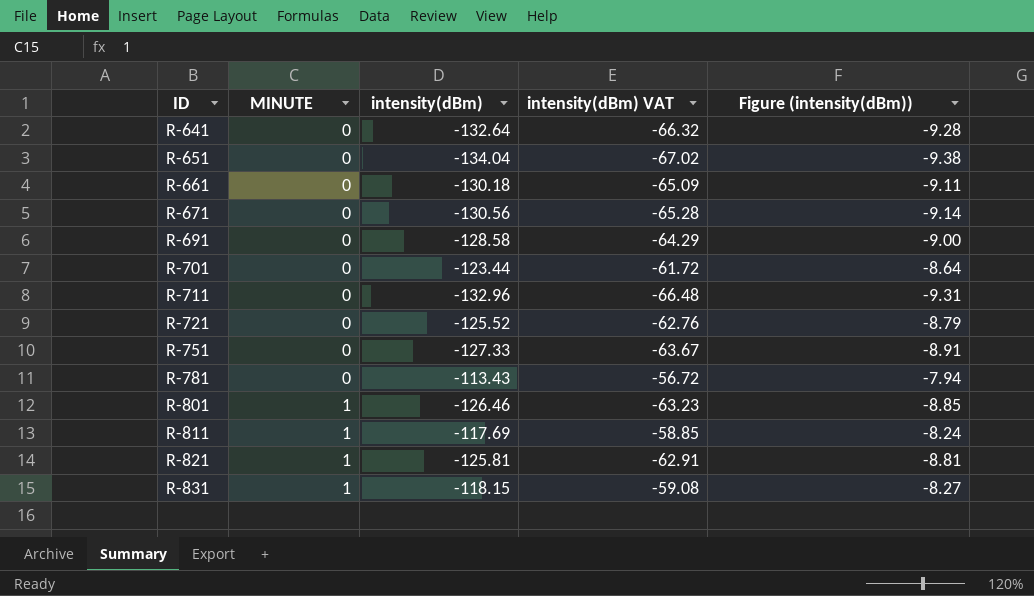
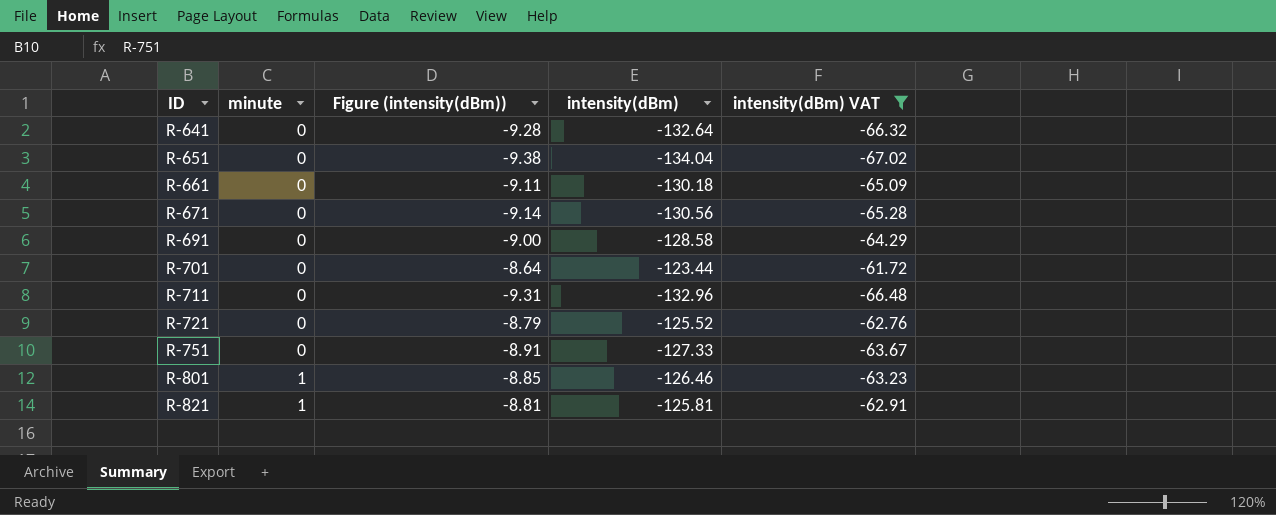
filter: none -> intensity(dBm) VAT <= -61.72
column name: MINUTE -> minute
column Figure (intensity(dBm)) | position: 5 -> 3

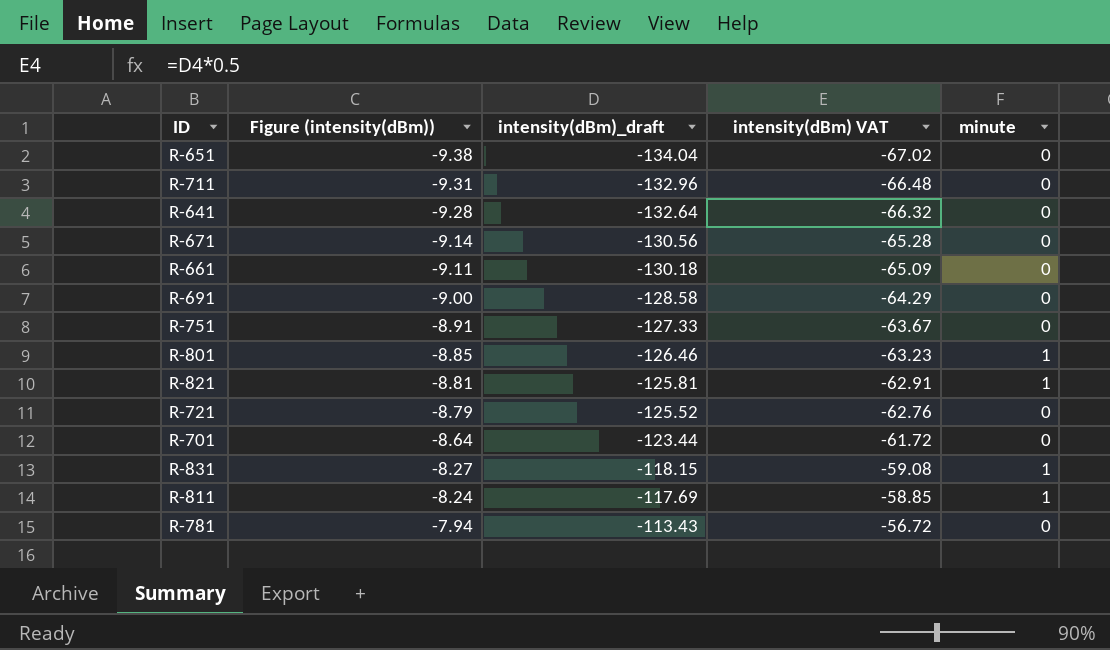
filter: intensity(dBm) VAT <= -61.72 -> none
row order: ID ascending -> Figure (intensity(dBm)) ascending
column name: intensity(dBm) -> intensity(dBm)_draft
column minute | position: 2 -> 5

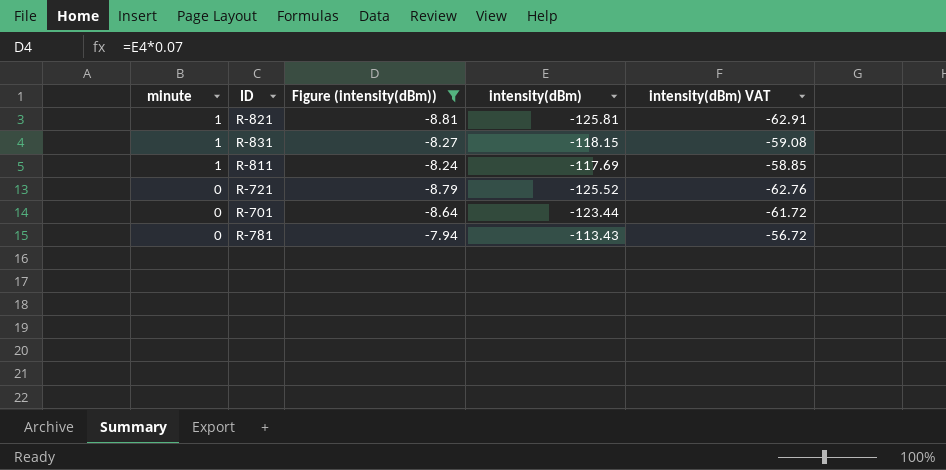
filter: none -> Figure (intensity(dBm)) >= -8.81
row order: Figure (intensity(dBm)) ascending -> minute descending
column minute | position: 5 -> 1
column name: intensity(dBm)_draft -> intensity(dBm)

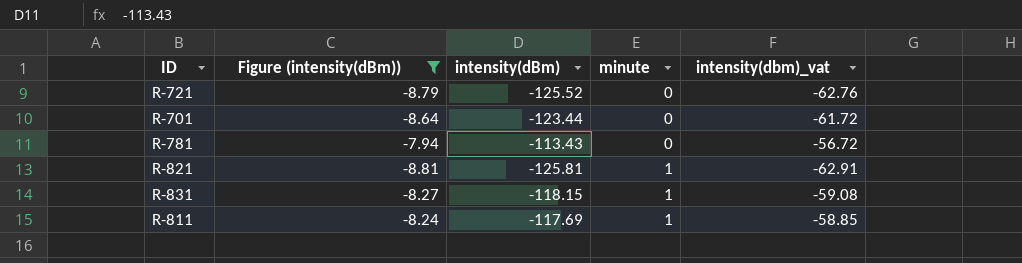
row order: minute descending -> minute ascending
column minute | position: 1 -> 4
column name: intensity(dBm) VAT -> intensity(dbm)_vat

